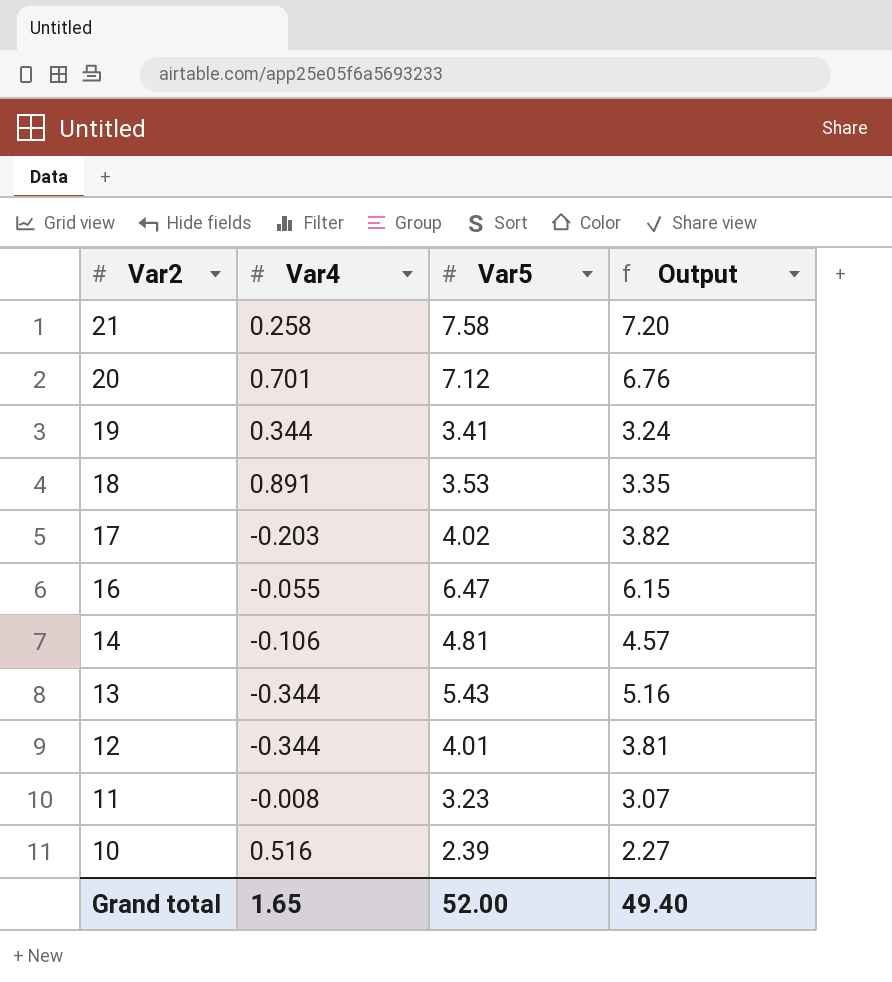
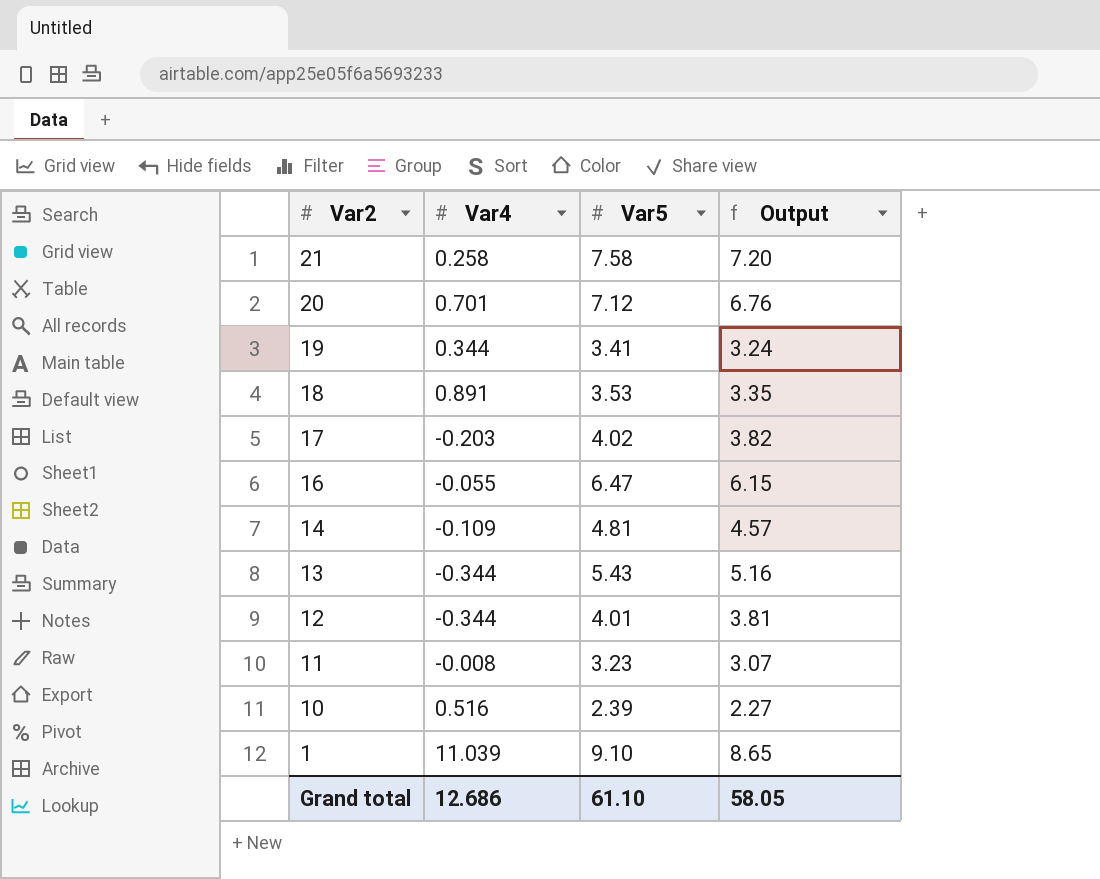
14 | Var4: -0.106 -> -0.109
row 1: none -> 11.039 | 9.10 | 8.65
Grand total | Var4: 1.65 -> 12.686
Grand total | Var5: 52.00 -> 61.10
Grand total | Output: 49.40 -> 58.05

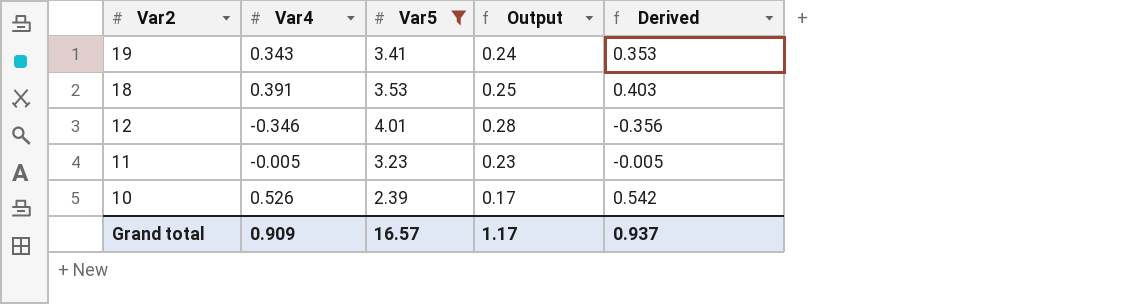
filter: none -> Var5 <= 4.01
column Output | formula: [Var5] * 0.95 -> [Var5] * 0.07
column Derived | formula: none -> [Var4] * 1.03
19 | Var4: 0.344 -> 0.343
18 | Var4: 0.891 -> 0.391
12 | Var4: -0.344 -> -0.346
11 | Var4: -0.008 -> -0.005
10 | Var4: 0.516 -> 0.526
Grand total | Var4: 12.686 -> 0.909
Grand total | Var5: 61.10 -> 16.57
Grand total | Output: 58.05 -> 1.17

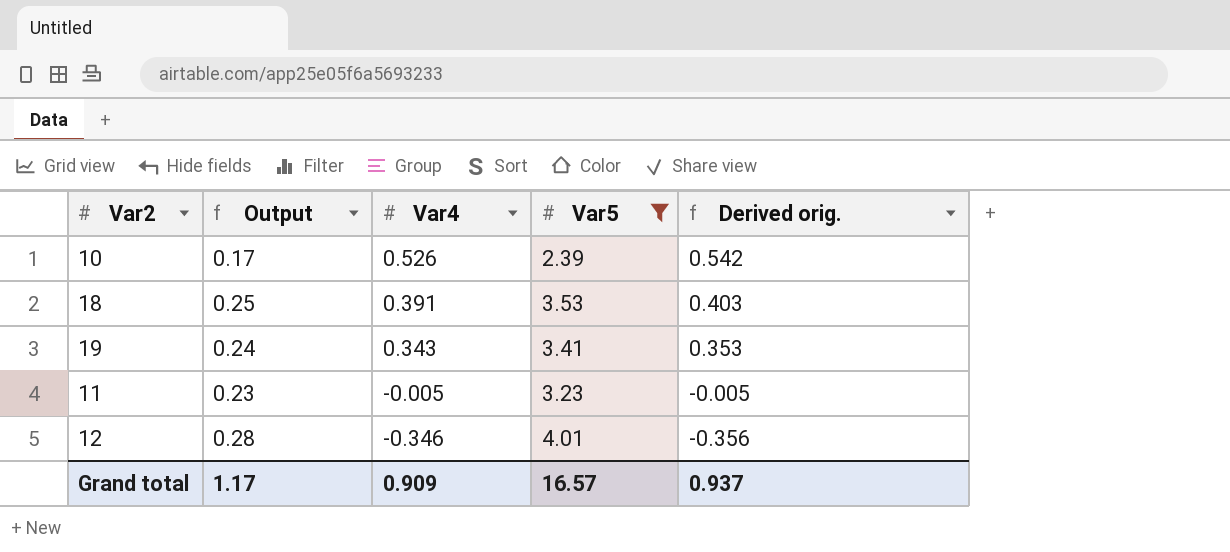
row order: Var2 descending -> Var4 descending
column Output | position: 4 -> 2
column name: Derived -> Derived orig.

